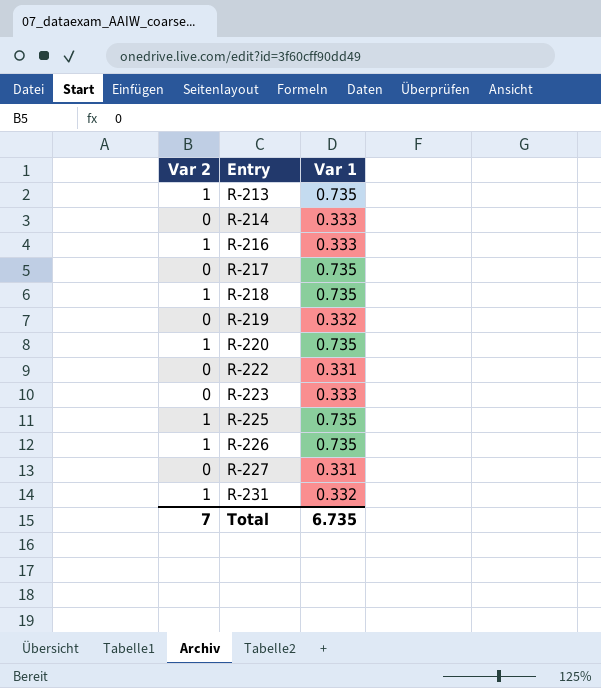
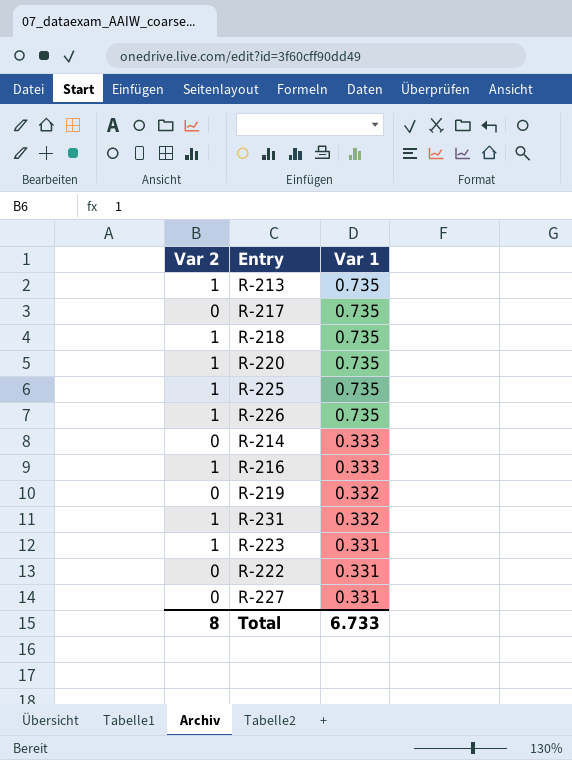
row order: Entry ascending -> Var 1 descending
R-223 | Var 2: 0 -> 1
R-223 | Var 1: 0.333 -> 0.331
Total | Var 2: 7 -> 8
Total | Var 1: 6.735 -> 6.733

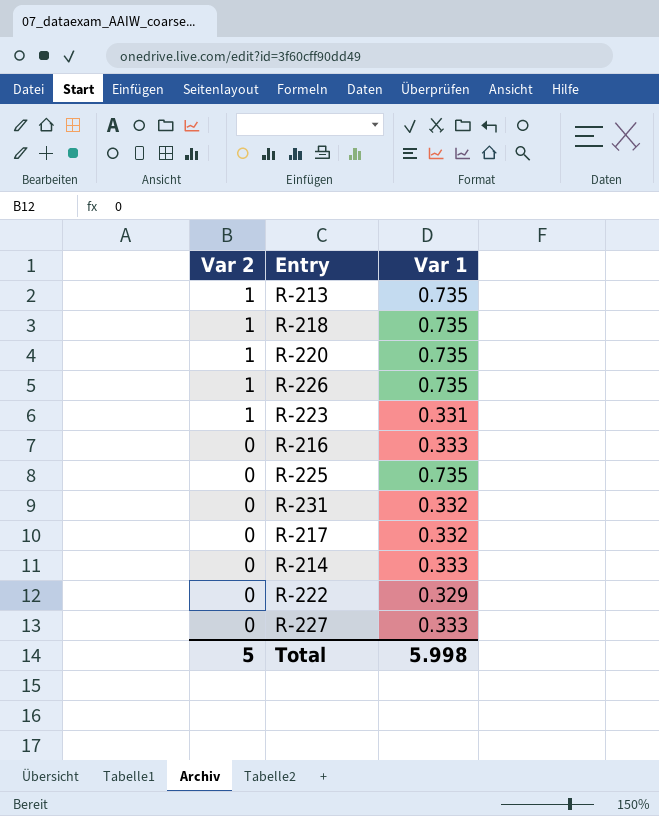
row order: Var 1 descending -> Var 2 descending
row R-219: 0 | 0.332 -> none
R-216 | Var 2: 1 -> 0
R-225 | Var 2: 1 -> 0
R-231 | Var 2: 1 -> 0
R-217 | Var 1: 0.735 -> 0.332
R-222 | Var 1: 0.331 -> 0.329
R-227 | Var 1: 0.331 -> 0.333
Total | Var 2: 8 -> 5
Total | Var 1: 6.733 -> 5.998

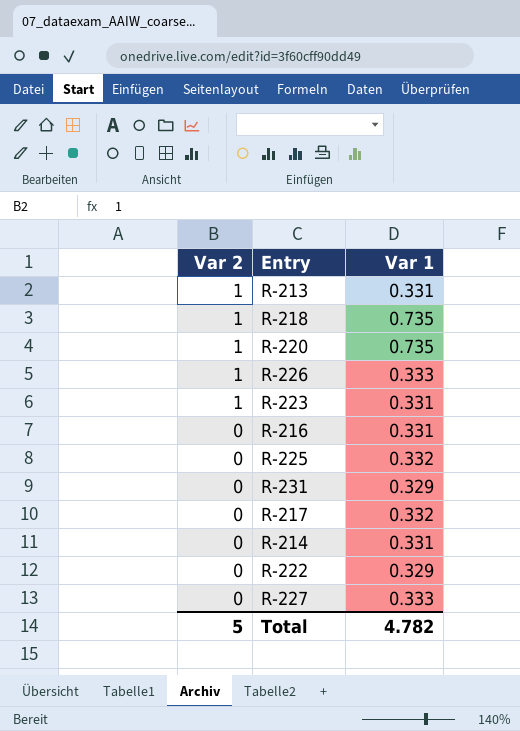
R-213 | Var 1: 0.735 -> 0.331
R-226 | Var 1: 0.735 -> 0.333
R-216 | Var 1: 0.333 -> 0.331
R-225 | Var 1: 0.735 -> 0.332
R-231 | Var 1: 0.332 -> 0.329
R-214 | Var 1: 0.333 -> 0.331
Total | Var 1: 5.998 -> 4.782

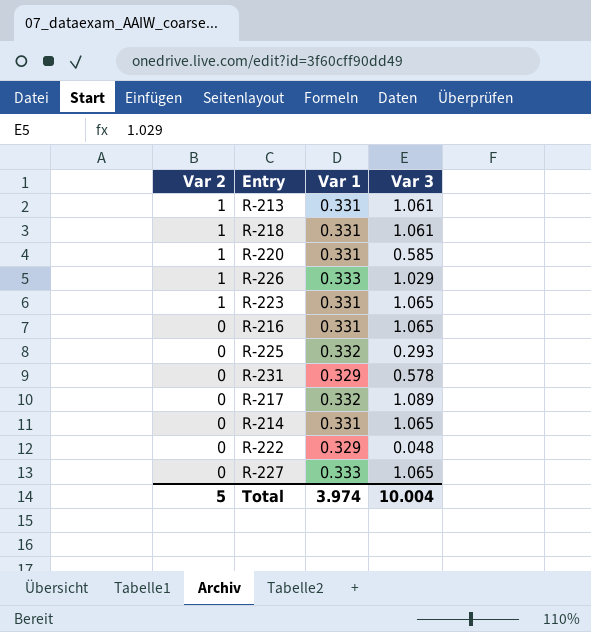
column Var 3 | position: none -> 4
R-218 | Var 1: 0.735 -> 0.331
R-220 | Var 1: 0.735 -> 0.331
Total | Var 1: 4.782 -> 3.974

